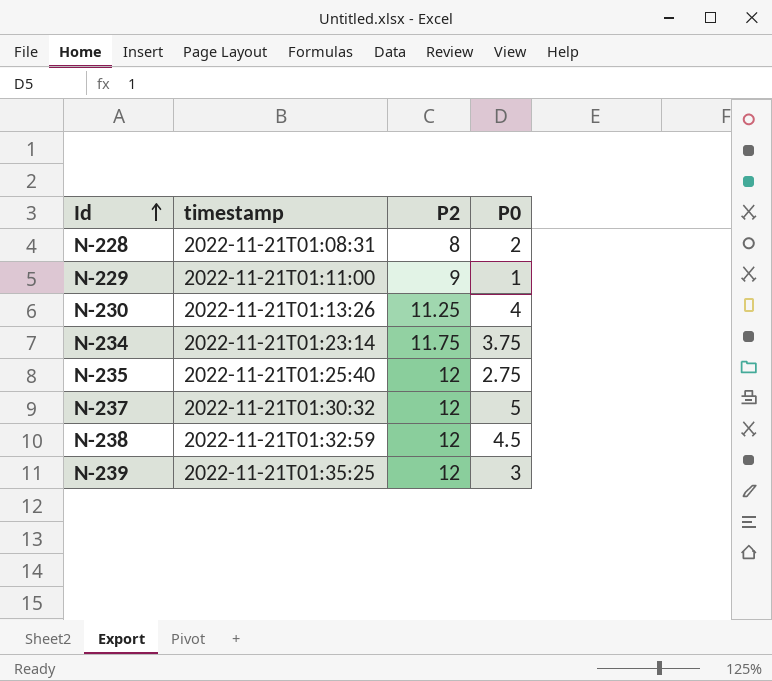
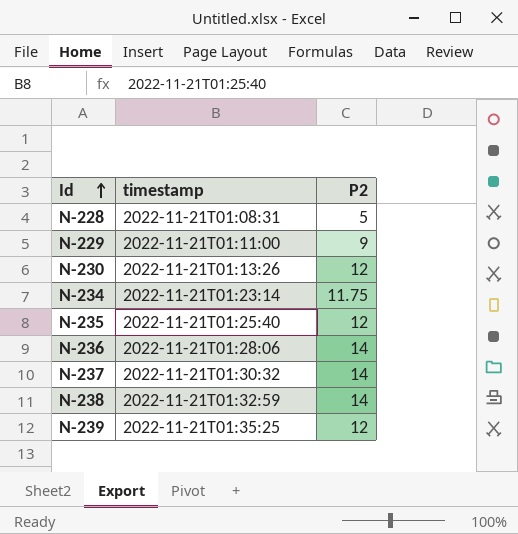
column P0 | position: 4 -> none
N-228 | P2: 8 -> 5
N-230 | P2: 11.25 -> 12
row N-236: none -> 2022-11-21T01:28:06 | 14
N-237 | P2: 12 -> 14
N-238 | P2: 12 -> 14

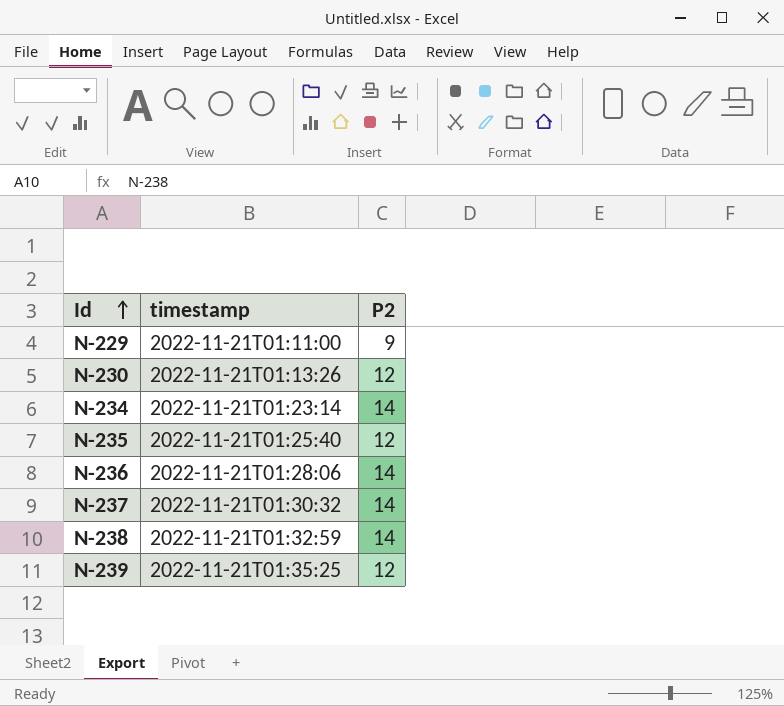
row N-228: 2022-11-21T01:08:31 | 5 -> none
N-234 | P2: 11.75 -> 14

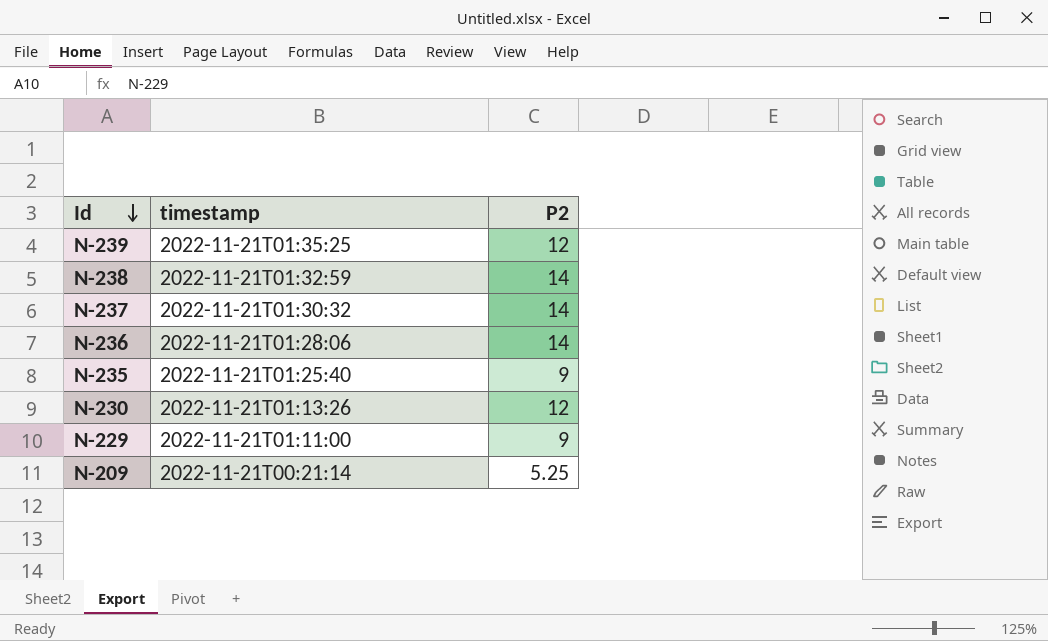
row order: Id ascending -> Id descending
row N-234: 2022-11-21T01:23:14 | 14 -> none
N-235 | P2: 12 -> 9
row N-209: none -> 2022-11-21T00:21:14 | 5.25

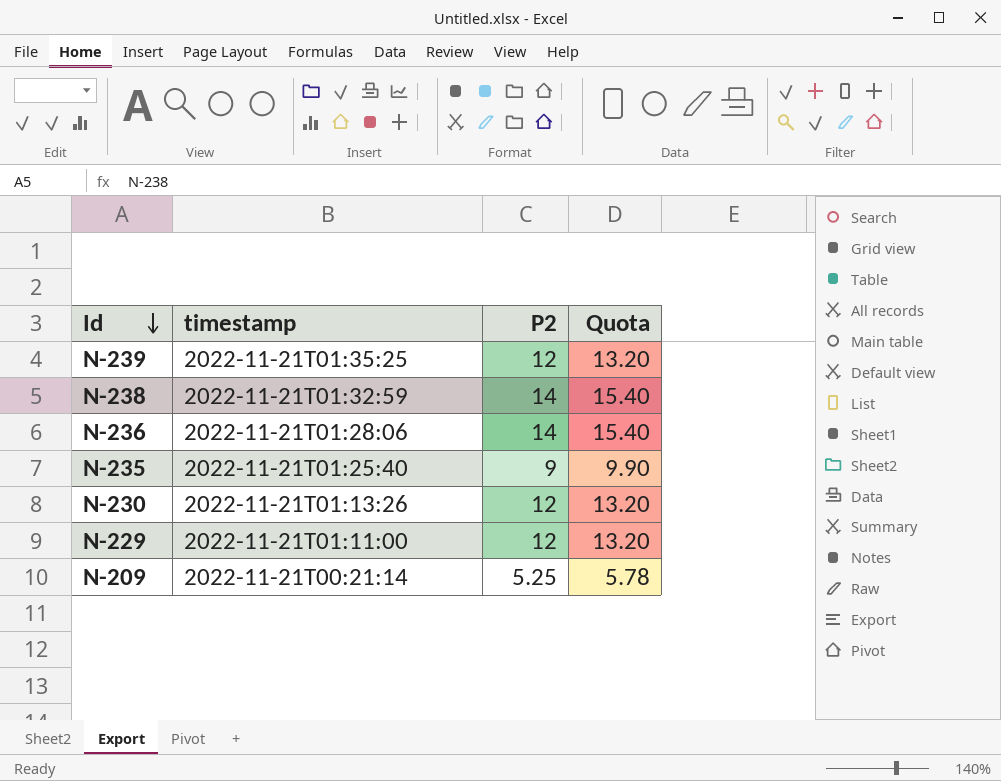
column Quota | formula: none -> [P2] * 1.1
row N-237: 2022-11-21T01:30:32 | 14 -> none
N-229 | P2: 9 -> 12

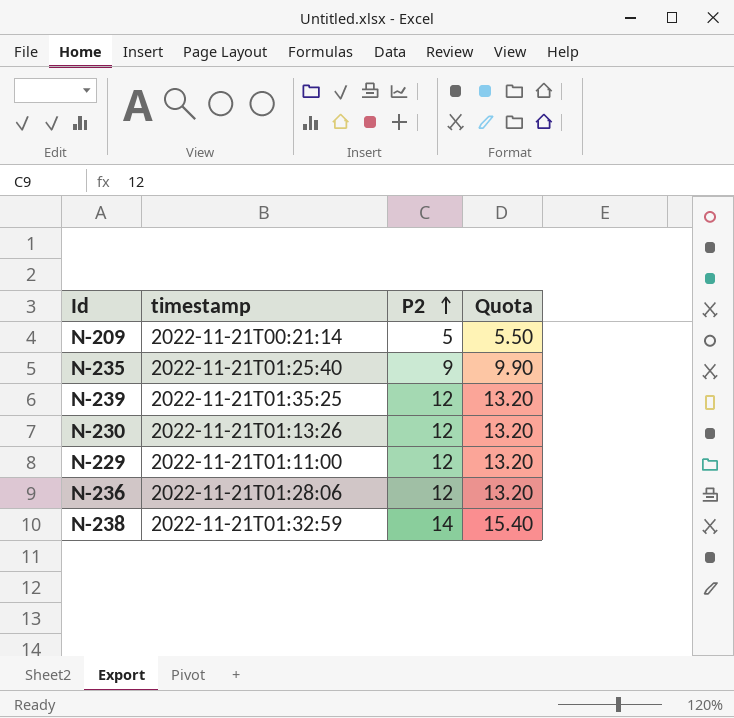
row order: Id descending -> P2 ascending
N-209 | P2: 5.25 -> 5
N-209 | Quota: 5.78 -> 5.50
N-236 | P2: 14 -> 12
N-236 | Quota: 15.40 -> 13.20

